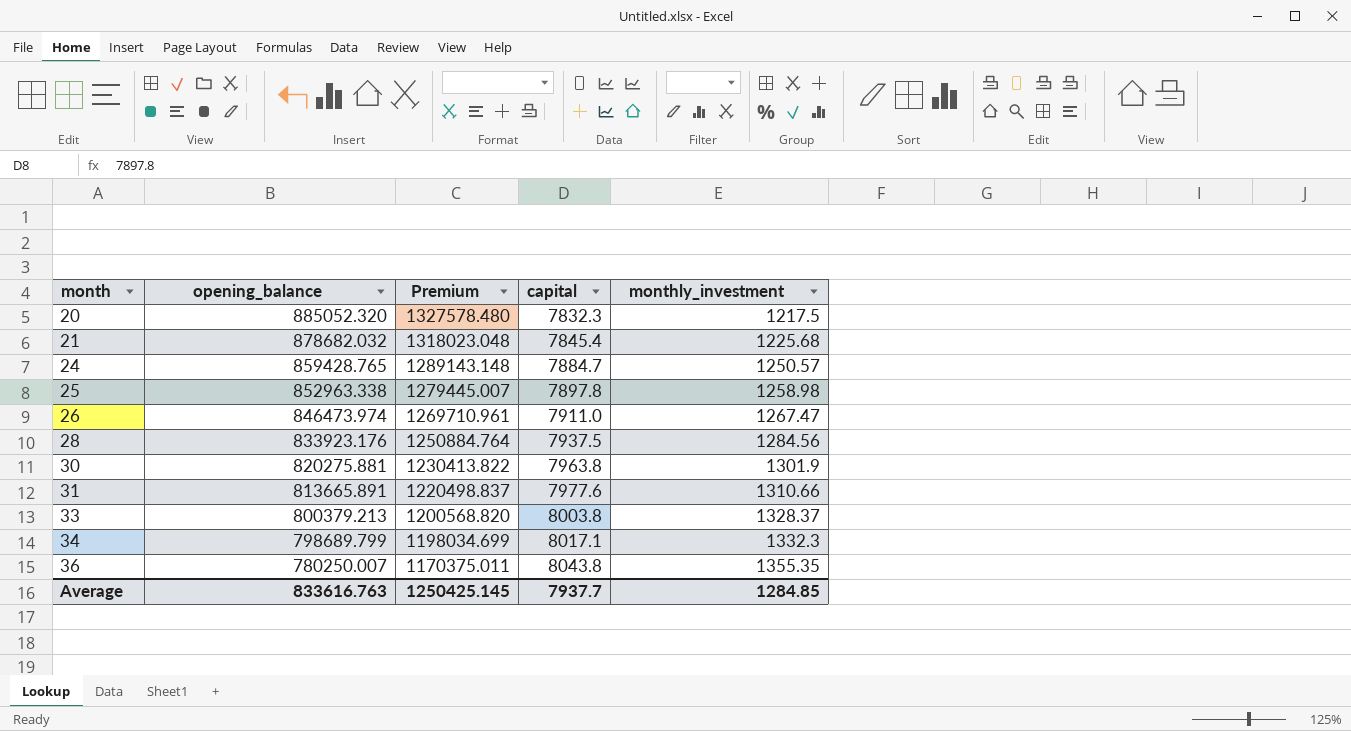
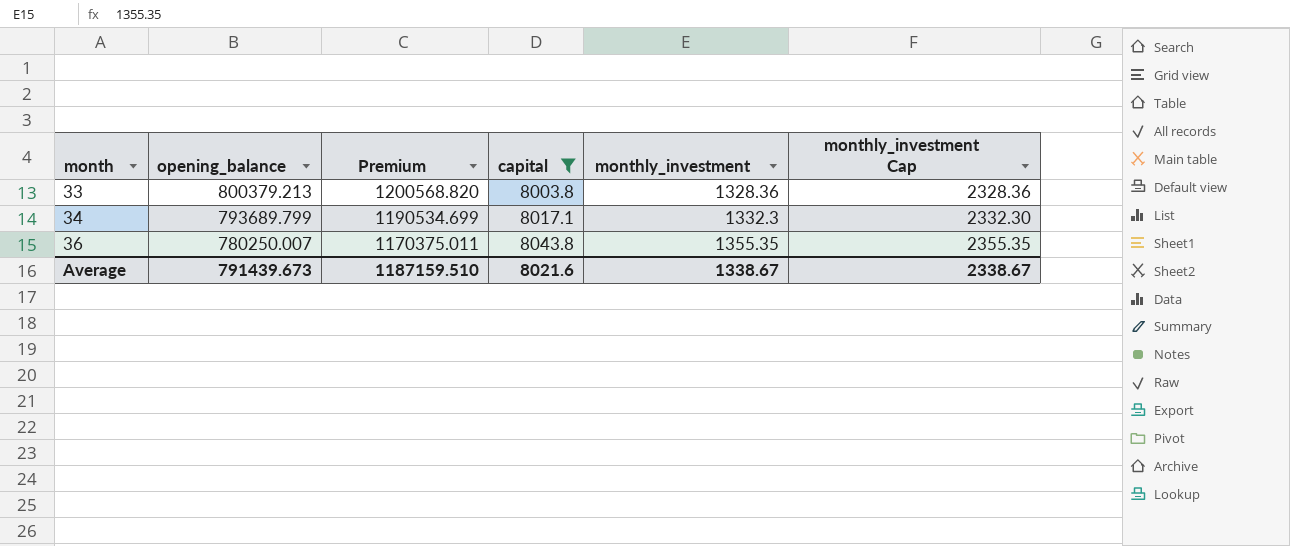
filter: none -> capital >= 8003.8
column monthly_investment Cap | formula: none -> [monthly_investment] + 1000
33 | monthly_investment: 1328.37 -> 1328.36
34 | opening_balance: 798689.799 -> 793689.799
34 | Premium: 1198034.699 -> 1190534.699
Average | opening_balance: 833616.763 -> 791439.673
Average | Premium: 1250425.145 -> 1187159.510
Average | capital: 7937.7 -> 8021.6
Average | monthly_investment: 1284.85 -> 1338.67

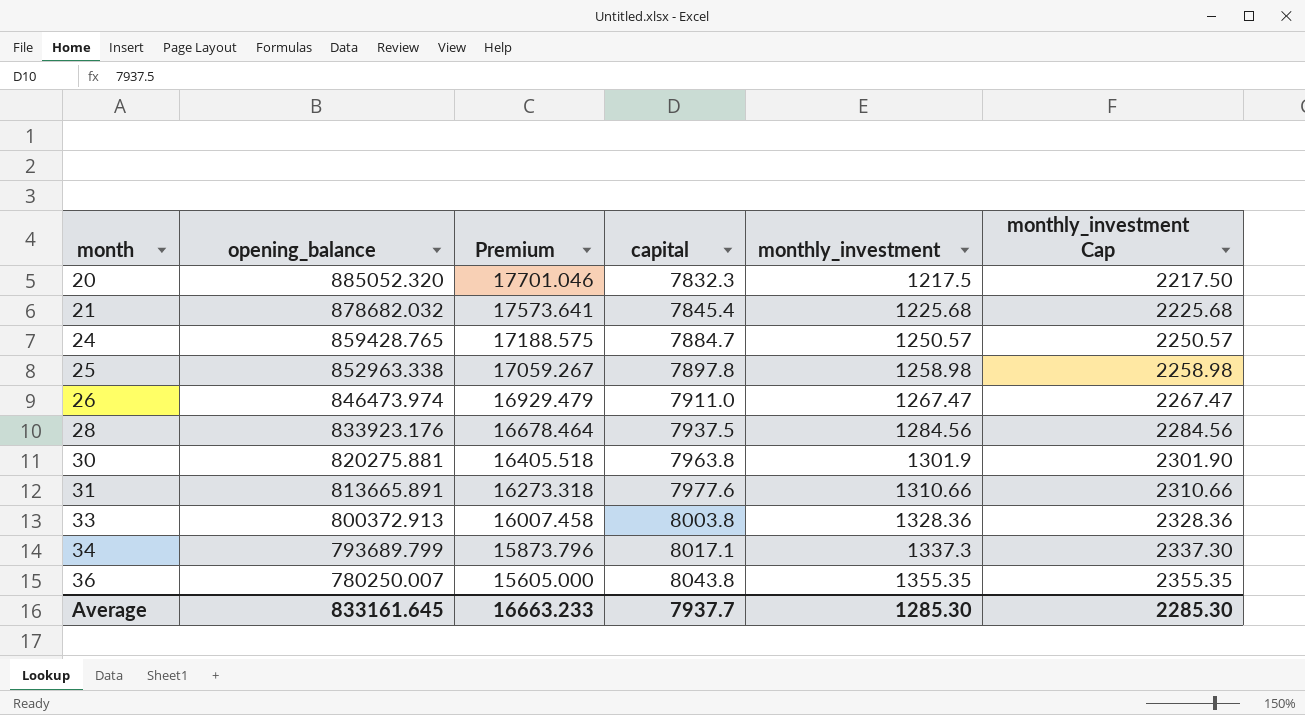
filter: capital >= 8003.8 -> none
column Premium | formula: [opening_balance] * 1.5 -> [opening_balance] * 0.02
33 | opening_balance: 800379.213 -> 800372.913
34 | monthly_investment: 1332.3 -> 1337.3
34 | monthly_investment Cap: 2332.30 -> 2337.30
Average | opening_balance: 791439.673 -> 833161.645
Average | Premium: 1187159.510 -> 16663.233
Average | capital: 8021.6 -> 7937.7
Average | monthly_investment: 1338.67 -> 1285.30
Average | monthly_investment Cap: 2338.67 -> 2285.30

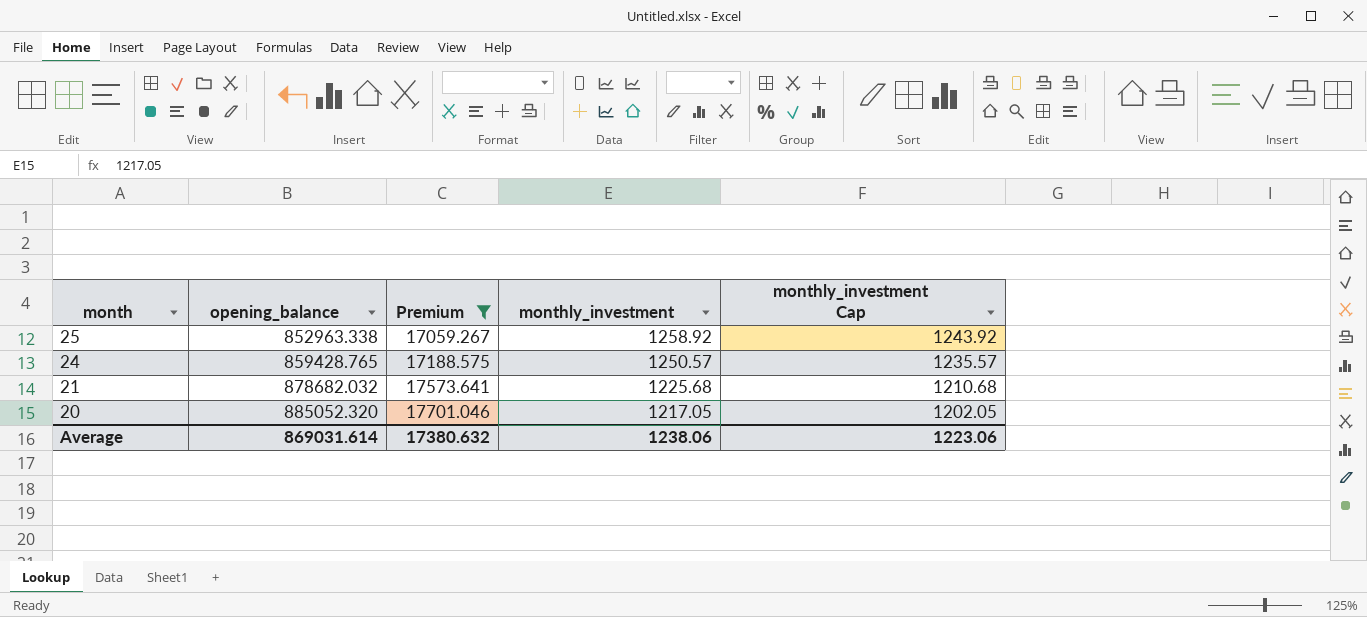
filter: none -> Premium >= 17059.267
row order: month ascending -> month descending
column capital | position: 4 -> none
column monthly_investment Cap | formula: [monthly_investment] + 1000 -> [monthly_investment] - 15
25 | monthly_investment: 1258.98 -> 1258.92
20 | monthly_investment: 1217.5 -> 1217.05
Average | opening_balance: 833161.645 -> 869031.614
Average | Premium: 16663.233 -> 17380.632
Average | monthly_investment: 1285.30 -> 1238.06
Average | monthly_investment Cap: 2285.30 -> 1223.06

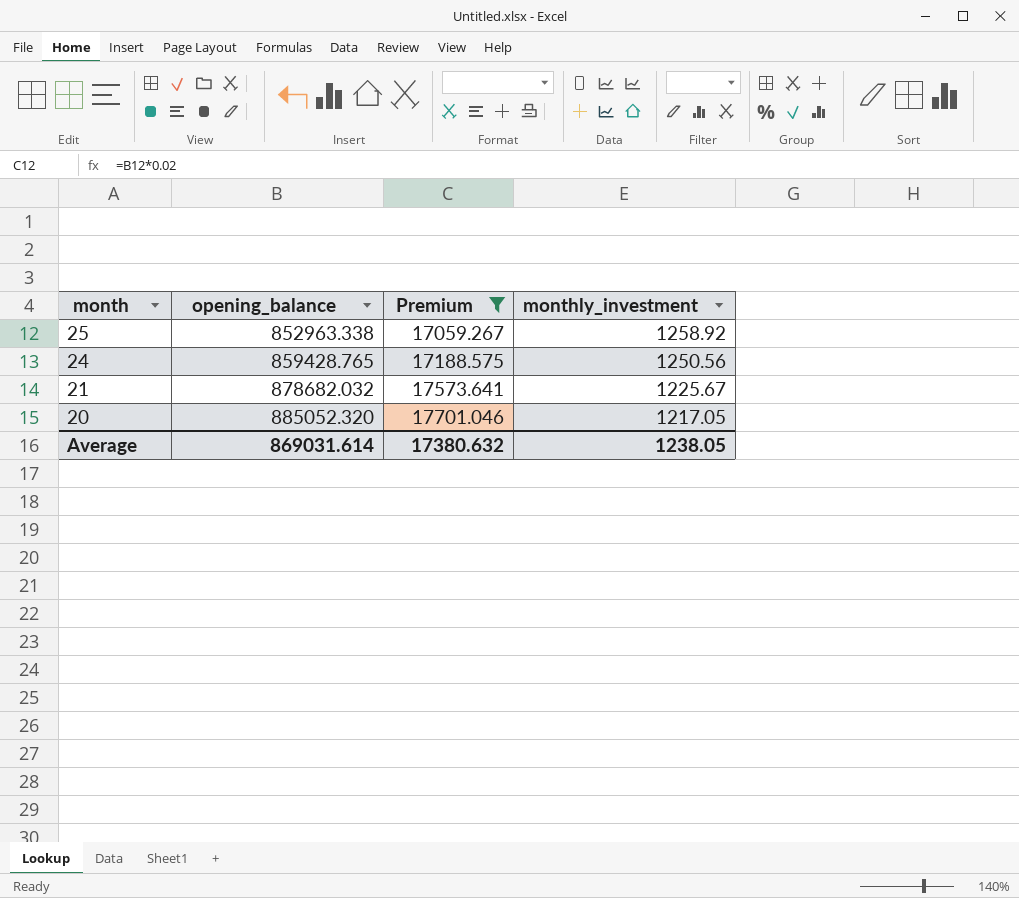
column monthly_investment Cap | formula: [monthly_investment] - 15 -> none
24 | monthly_investment: 1250.57 -> 1250.56
21 | monthly_investment: 1225.68 -> 1225.67
Average | monthly_investment: 1238.06 -> 1238.05

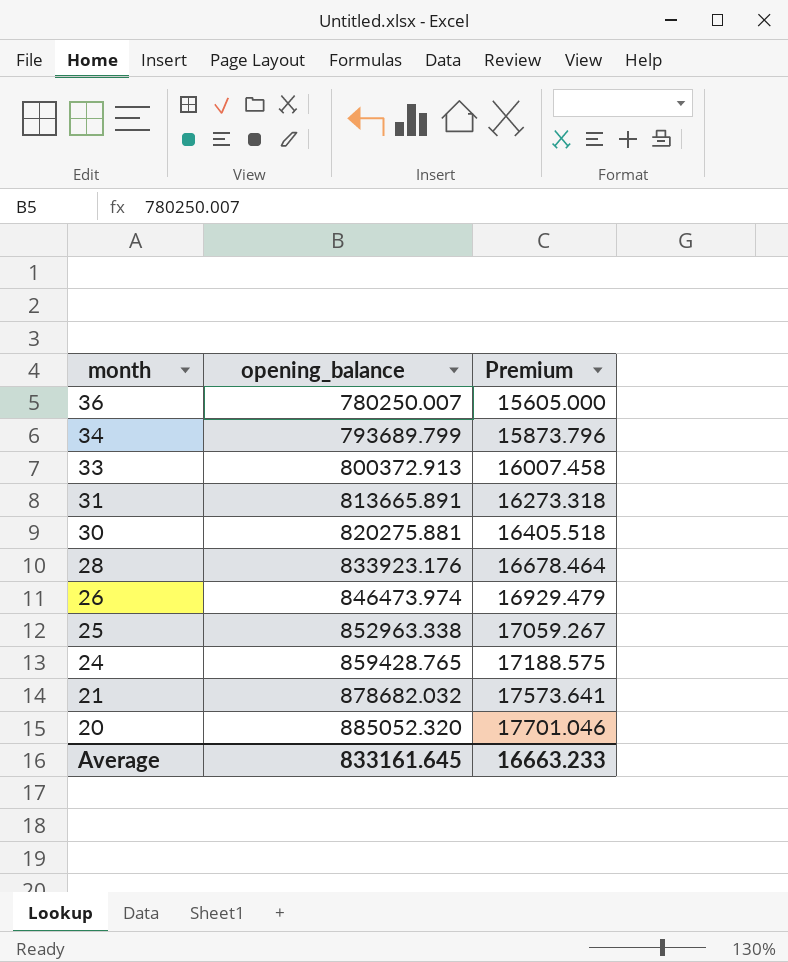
filter: Premium >= 17059.267 -> none
column monthly_investment | position: 4 -> none
Average | opening_balance: 869031.614 -> 833161.645
Average | Premium: 17380.632 -> 16663.233

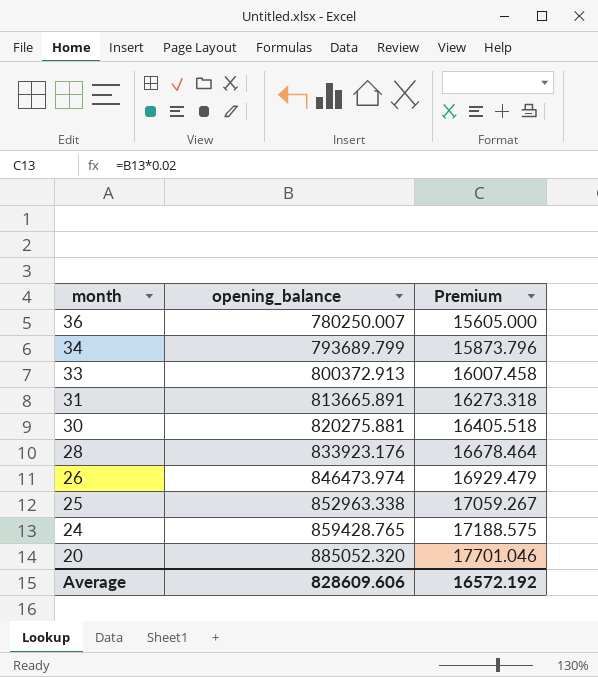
row 21: 878682.032 | 17573.641 -> none
Average | opening_balance: 833161.645 -> 828609.606
Average | Premium: 16663.233 -> 16572.192

